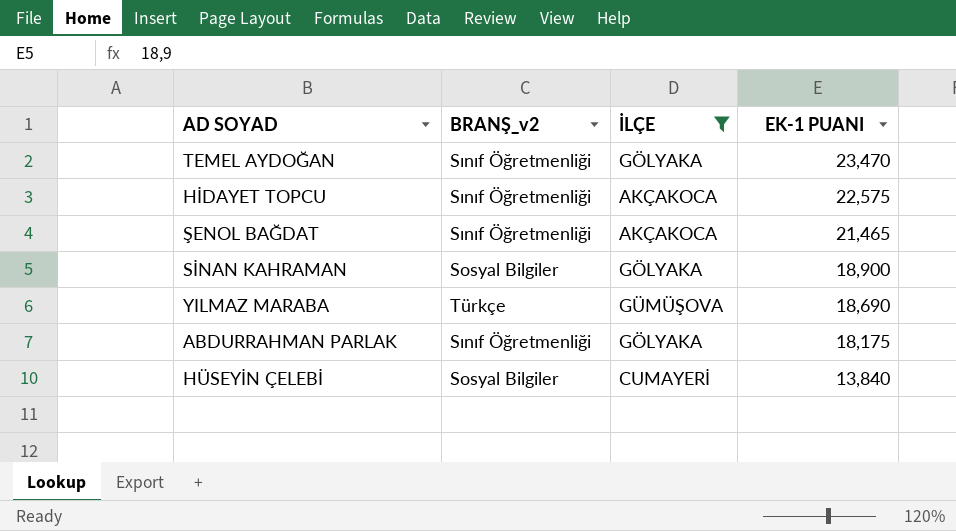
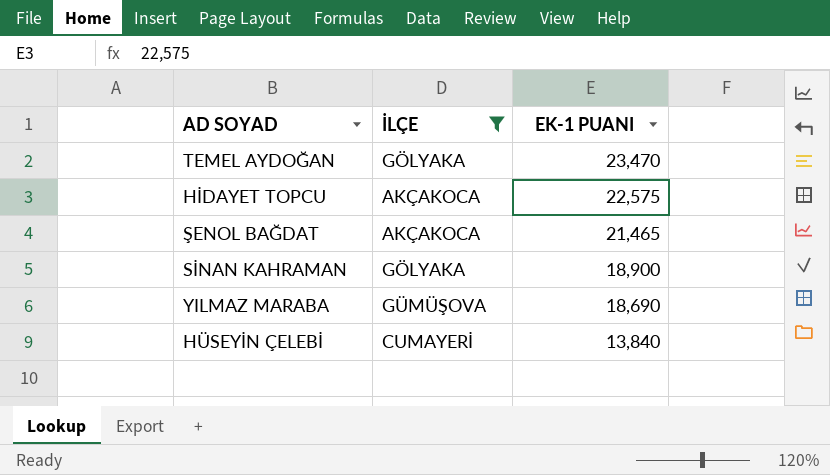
column BRANŞ_v2 | position: 2 -> none
row ABDURRAHMAN PARLAK: Sınıf Öğretmenliği | GÖLYAKA | 18,175 -> none

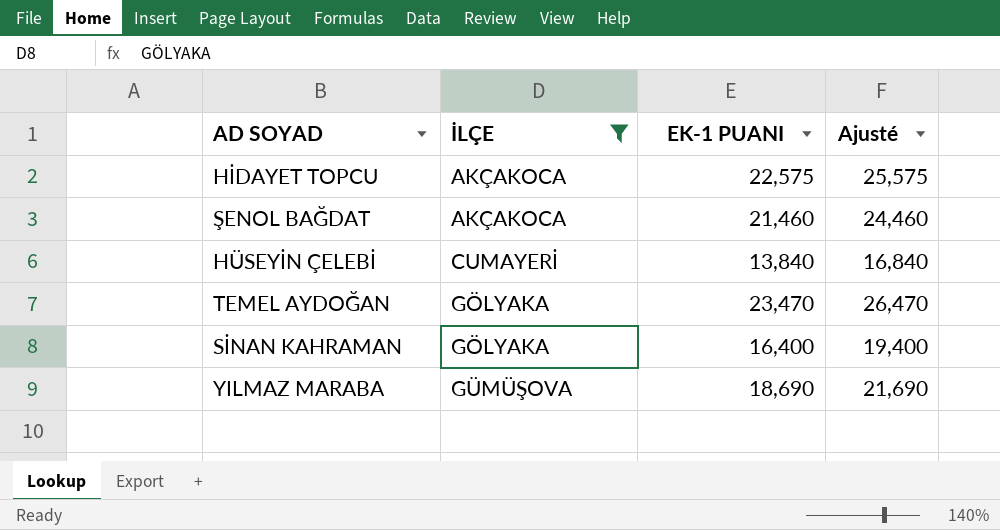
row order: EK-1 PUANI descending -> İLÇE ascending
column Ajusté | formula: none -> [EK-1 PUANI] + 3
ŞENOL BAĞDAT | EK-1 PUANI: 21,465 -> 21,460
SİNAN KAHRAMAN | EK-1 PUANI: 18,900 -> 16,400

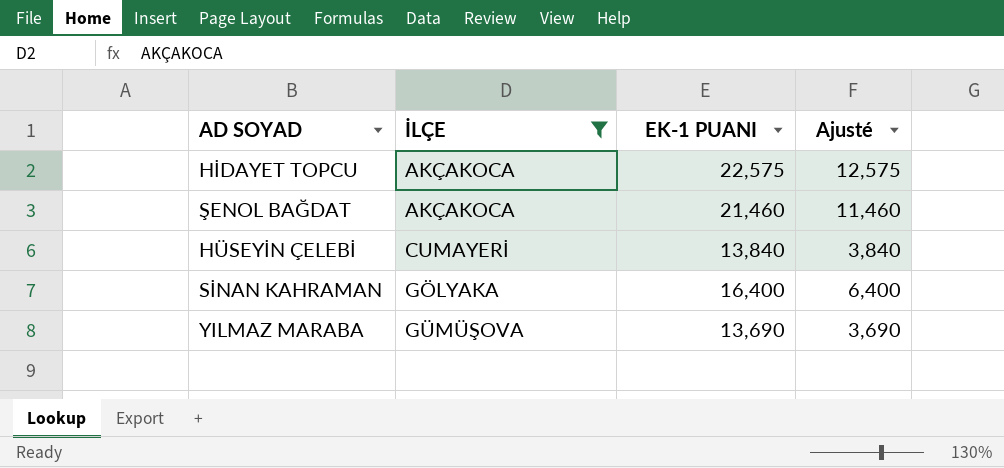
column Ajusté | formula: [EK-1 PUANI] + 3 -> [EK-1 PUANI] - 10
row TEMEL AYDOĞAN: GÖLYAKA | 23,470 | 26,470 -> none
YILMAZ MARABA | EK-1 PUANI: 18,690 -> 13,690

